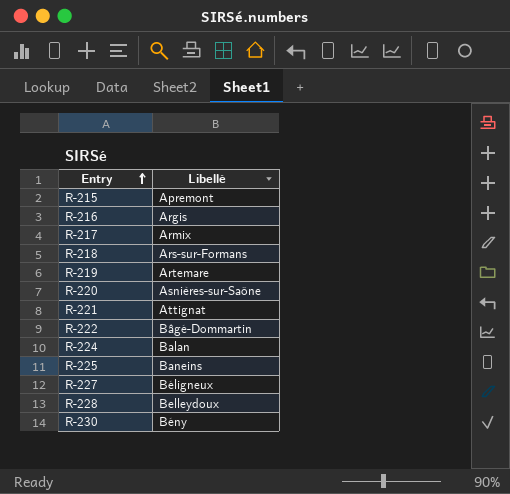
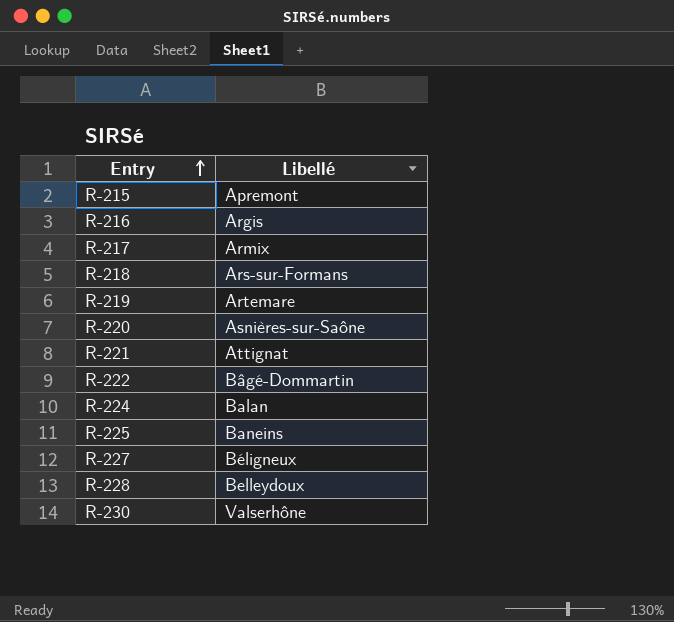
R-230 | Libellé: Bény -> Valserhône

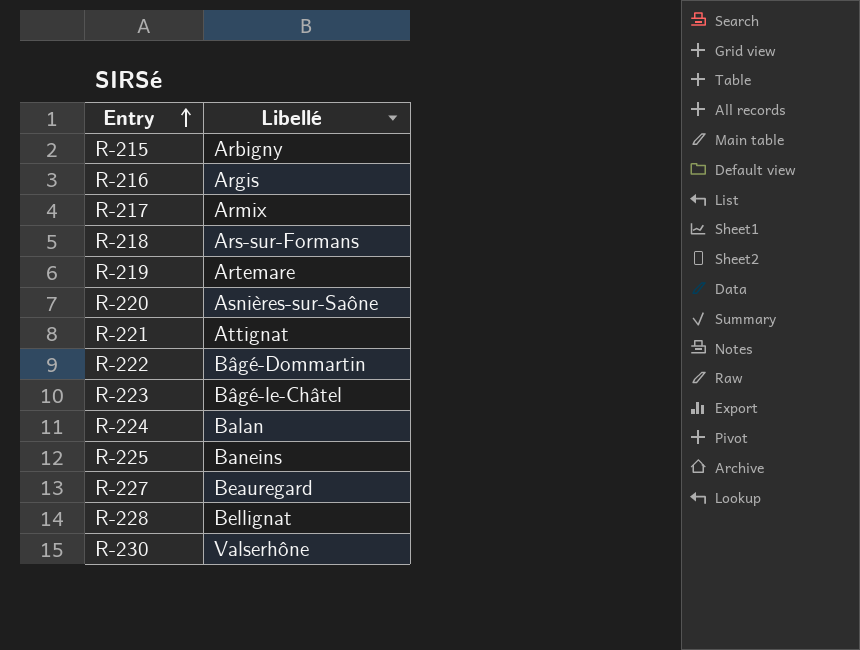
R-215 | Libellé: Apremont -> Arbigny
row R-223: none -> Bâgé-le-Châtel
R-227 | Libellé: Béligneux -> Beauregard
R-228 | Libellé: Belleydoux -> Bellignat

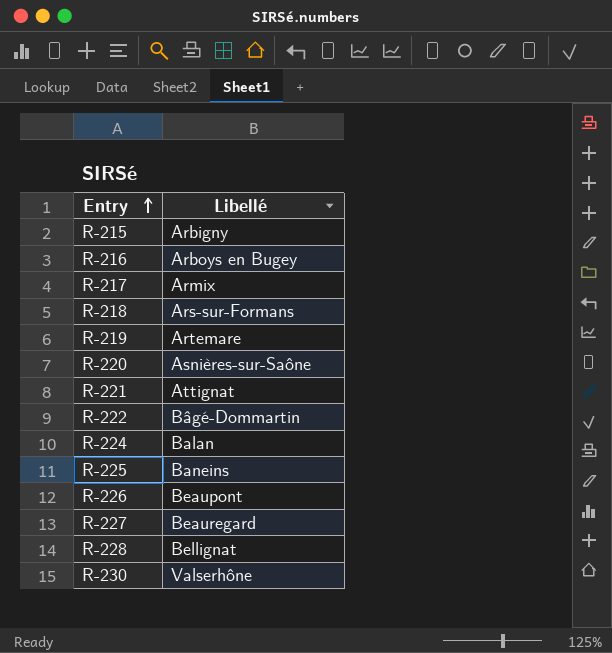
row R-223: Bâgé-le-Châtel -> none
R-216 | Libellé: Argis -> Arboys en Bugey
row R-226: none -> Beaupont

